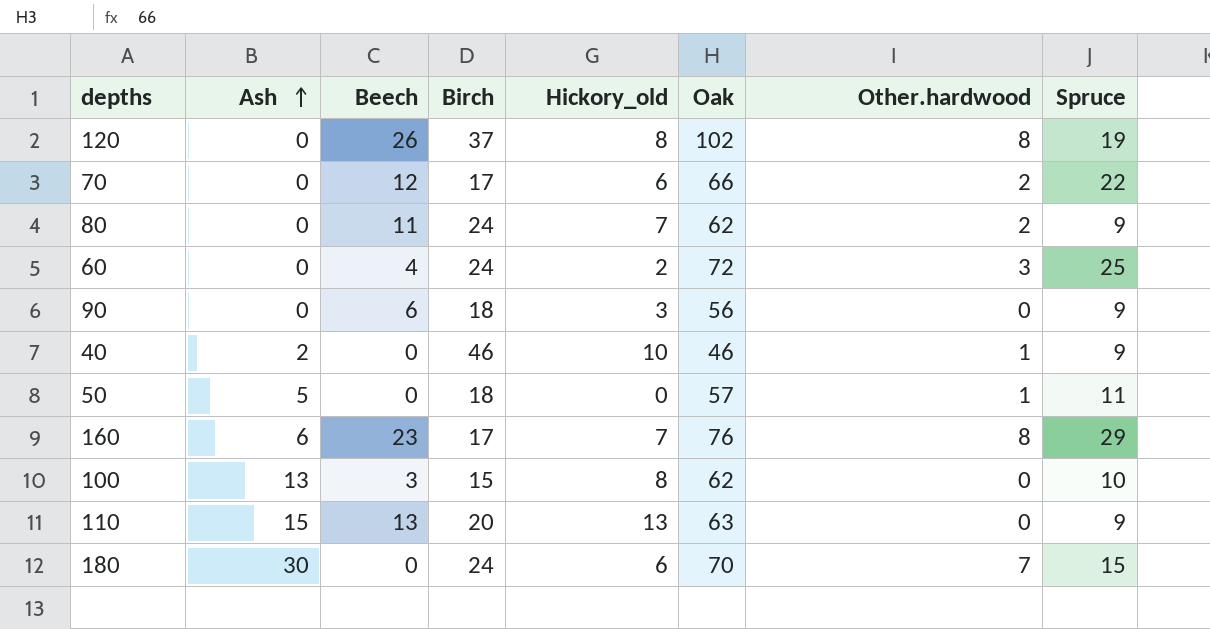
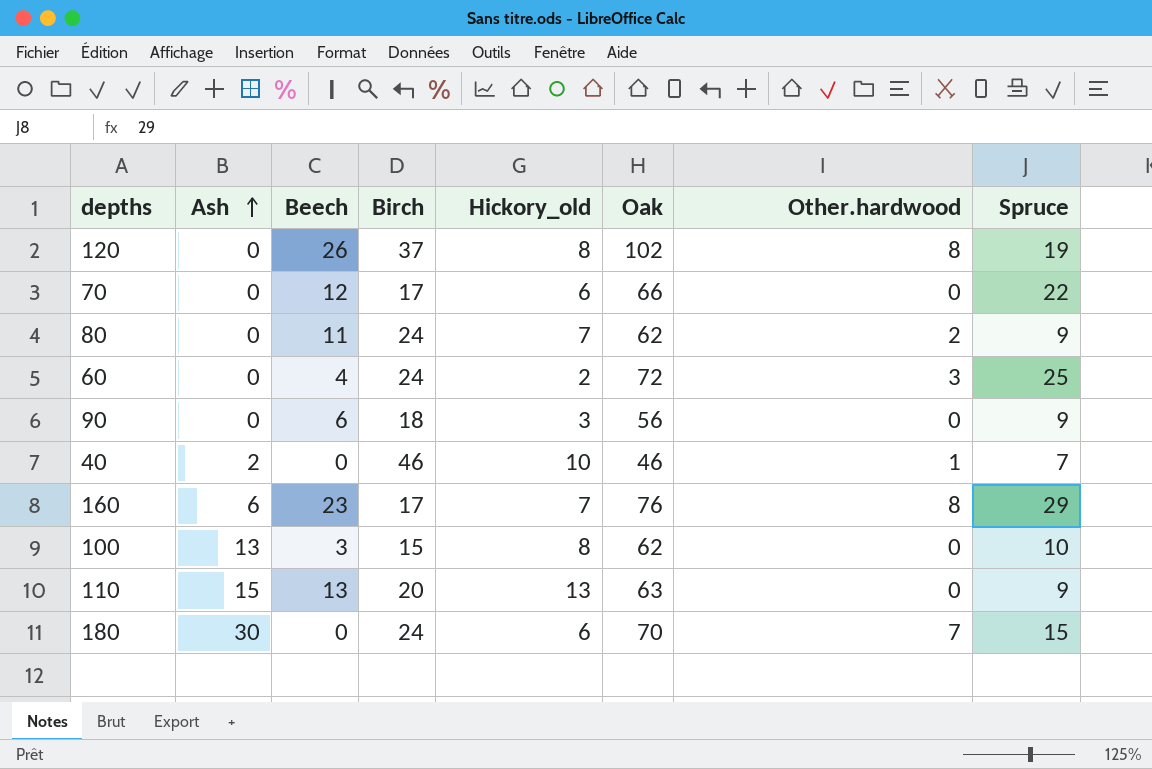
row 50: 5 | 0 | 18 | 0 | 57 | 1 | 11 -> none
70 | Other.hardwood: 2 -> 0
40 | Spruce: 9 -> 7

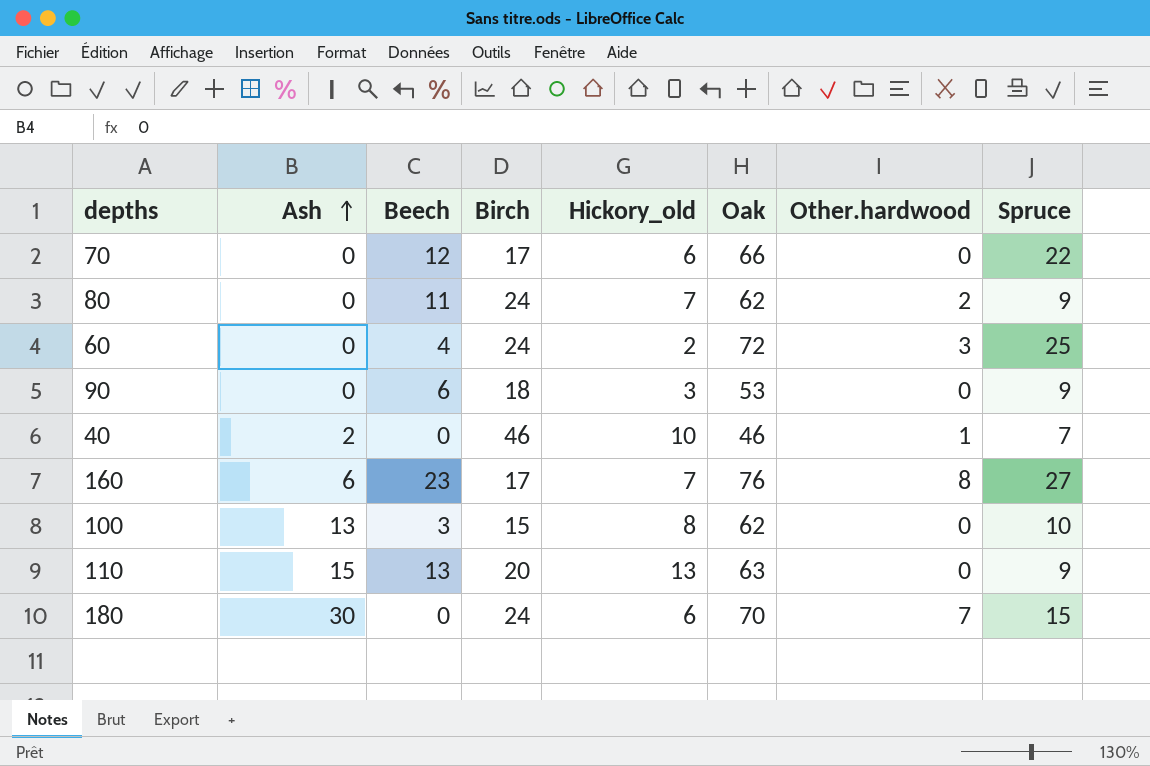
row 120: 0 | 26 | 37 | 8 | 102 | 8 | 19 -> none
90 | Oak: 56 -> 53
160 | Spruce: 29 -> 27

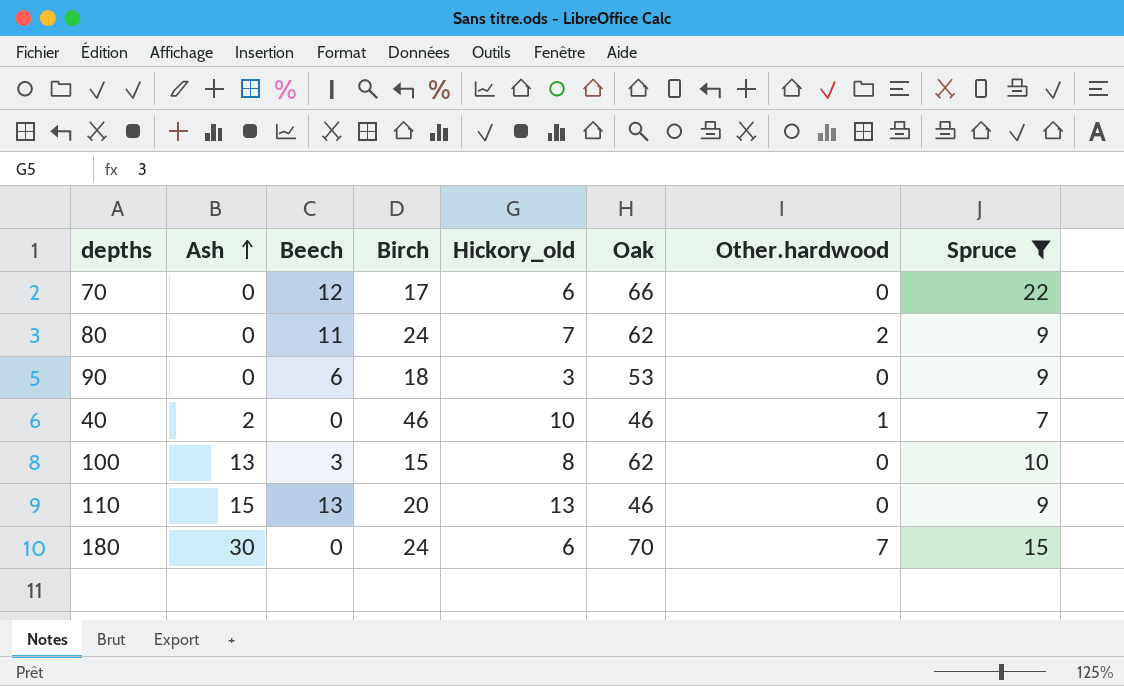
filter: none -> Spruce <= 22
110 | Oak: 63 -> 46

